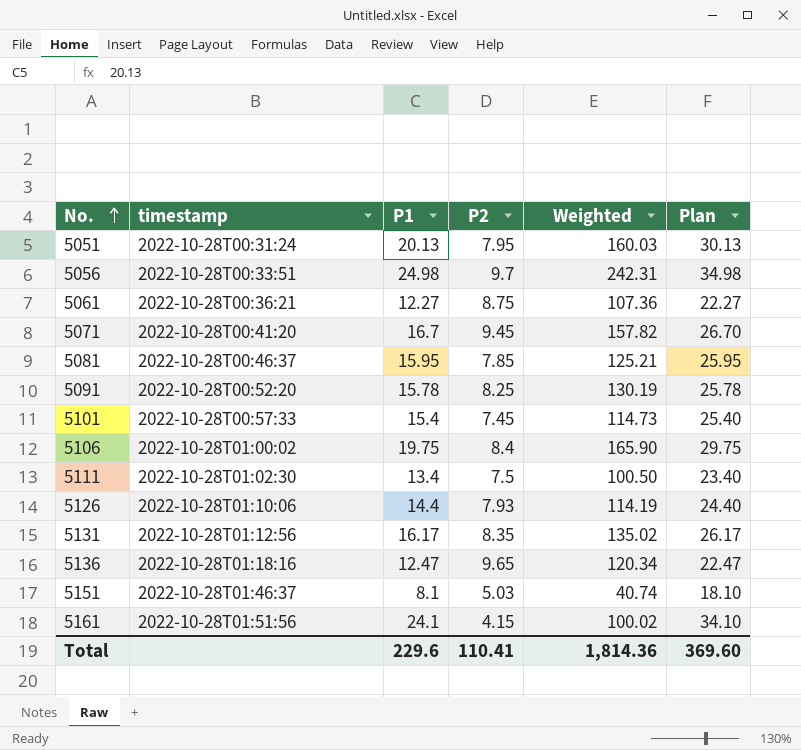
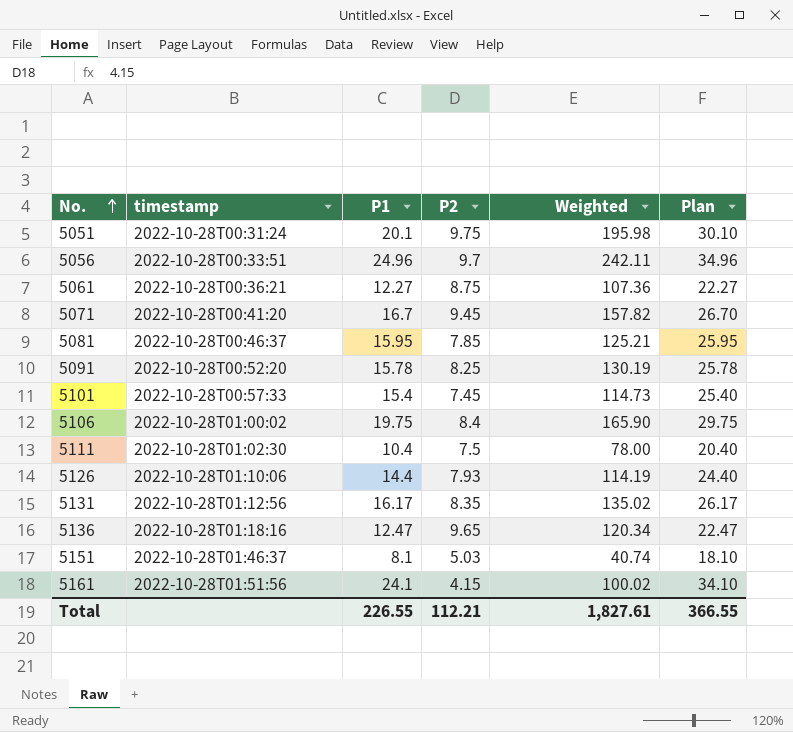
5051 | P1: 20.13 -> 20.1
5051 | P2: 7.95 -> 9.75
5051 | Weighted: 160.03 -> 195.98
5051 | Plan: 30.13 -> 30.10
5056 | P1: 24.98 -> 24.96
5056 | Weighted: 242.31 -> 242.11
5056 | Plan: 34.98 -> 34.96
5111 | P1: 13.4 -> 10.4
5111 | Weighted: 100.50 -> 78.00
5111 | Plan: 23.40 -> 20.40
Total | P1: 229.6 -> 226.55
Total | P2: 110.41 -> 112.21
Total | Weighted: 1,814.36 -> 1,827.61
Total | Plan: 369.60 -> 366.55

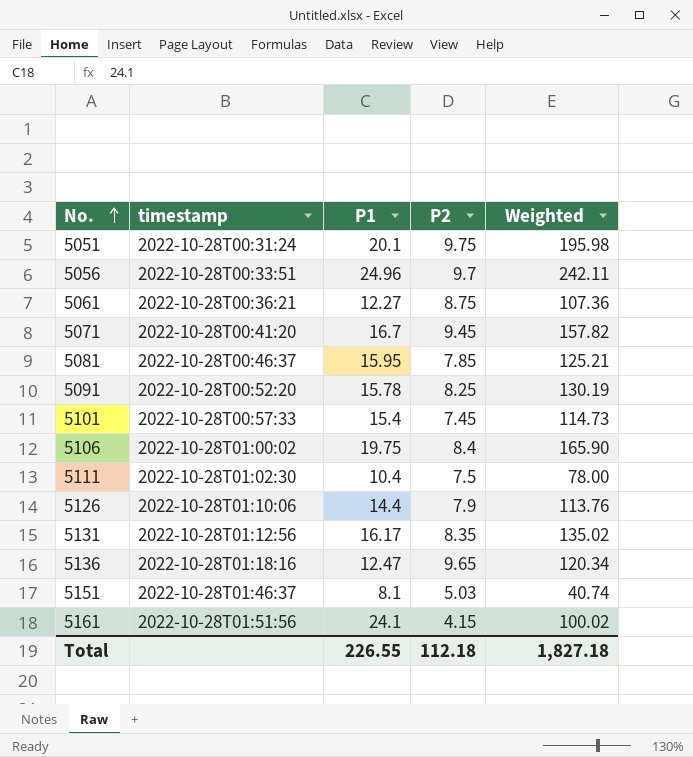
column Plan | formula: [P1] + 10 -> none
5126 | P2: 7.93 -> 7.9
5126 | Weighted: 114.19 -> 113.76
Total | P2: 112.21 -> 112.18
Total | Weighted: 1,827.61 -> 1,827.18

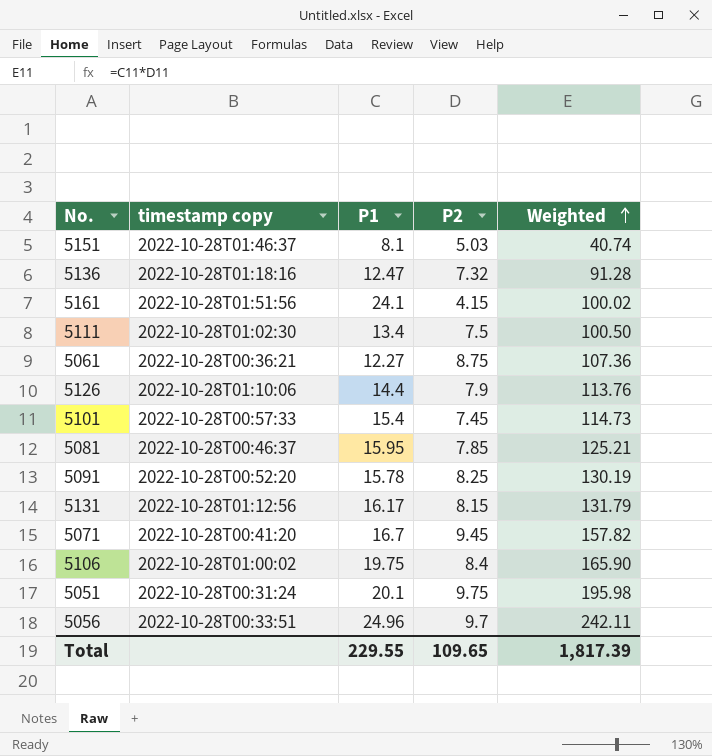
row order: No. ascending -> Weighted ascending
column name: timestamp -> timestamp copy
5136 | P2: 9.65 -> 7.32
5136 | Weighted: 120.34 -> 91.28
5111 | P1: 10.4 -> 13.4
5111 | Weighted: 78.00 -> 100.50
5131 | P2: 8.35 -> 8.15
5131 | Weighted: 135.02 -> 131.79
Total | P1: 226.55 -> 229.55
Total | P2: 112.18 -> 109.65
Total | Weighted: 1,827.18 -> 1,817.39

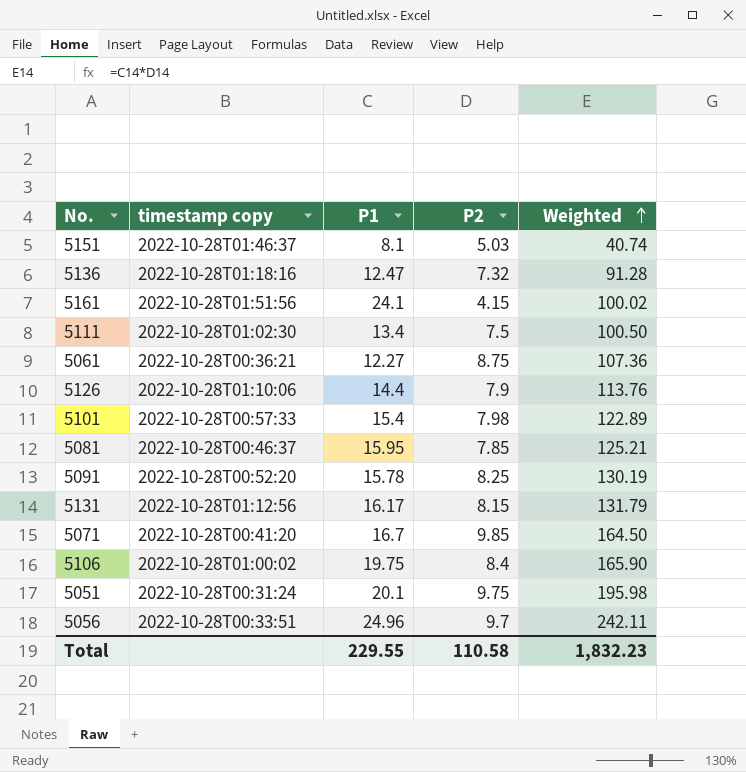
5101 | P2: 7.45 -> 7.98
5101 | Weighted: 114.73 -> 122.89
5071 | P2: 9.45 -> 9.85
5071 | Weighted: 157.82 -> 164.50
Total | P2: 109.65 -> 110.58
Total | Weighted: 1,817.39 -> 1,832.23

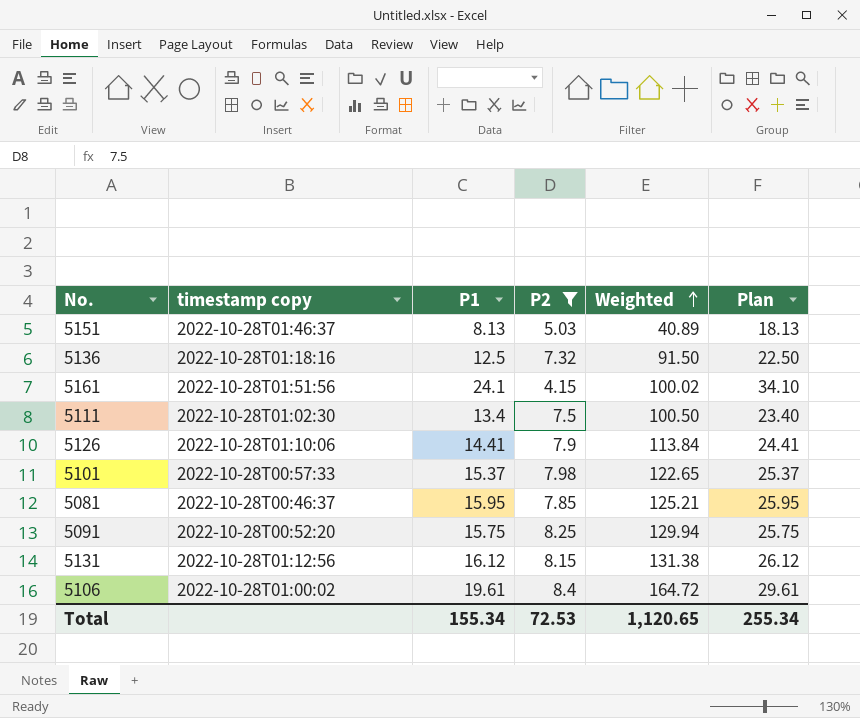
filter: none -> P2 <= 8.4
column Plan | formula: none -> [P1] + 10
5151 | P1: 8.1 -> 8.13
5151 | Weighted: 40.74 -> 40.89
5136 | P1: 12.47 -> 12.5
5136 | Weighted: 91.28 -> 91.50
5126 | P1: 14.4 -> 14.41
5126 | Weighted: 113.76 -> 113.84
5101 | P1: 15.4 -> 15.37
5101 | Weighted: 122.89 -> 122.65
5091 | P1: 15.78 -> 15.75
5091 | Weighted: 130.19 -> 129.94
5131 | P1: 16.17 -> 16.12
5131 | Weighted: 131.79 -> 131.38
5106 | P1: 19.75 -> 19.61
5106 | Weighted: 165.90 -> 164.72
Total | P1: 229.55 -> 155.34
Total | P2: 110.58 -> 72.53
Total | Weighted: 1,832.23 -> 1,120.65

